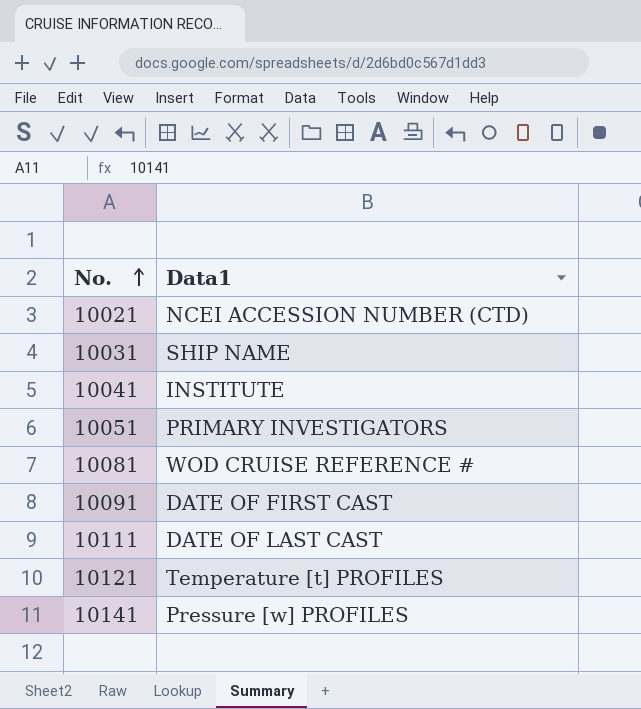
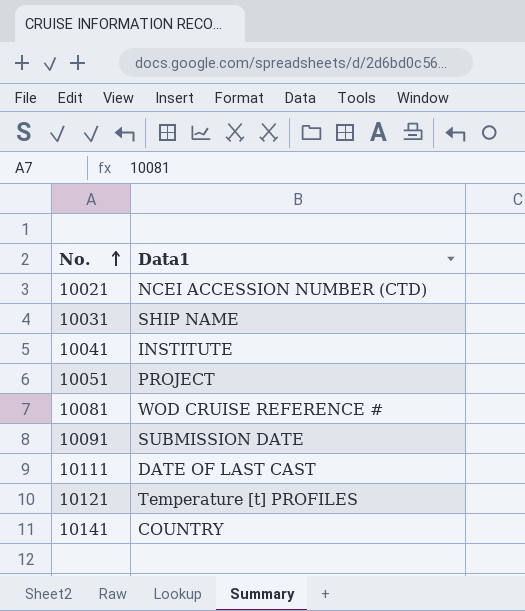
10051 | Data1: PRIMARY INVESTIGATORS -> PROJECT
10091 | Data1: DATE OF FIRST CAST -> SUBMISSION DATE
10141 | Data1: Pressure [w] PROFILES -> COUNTRY

